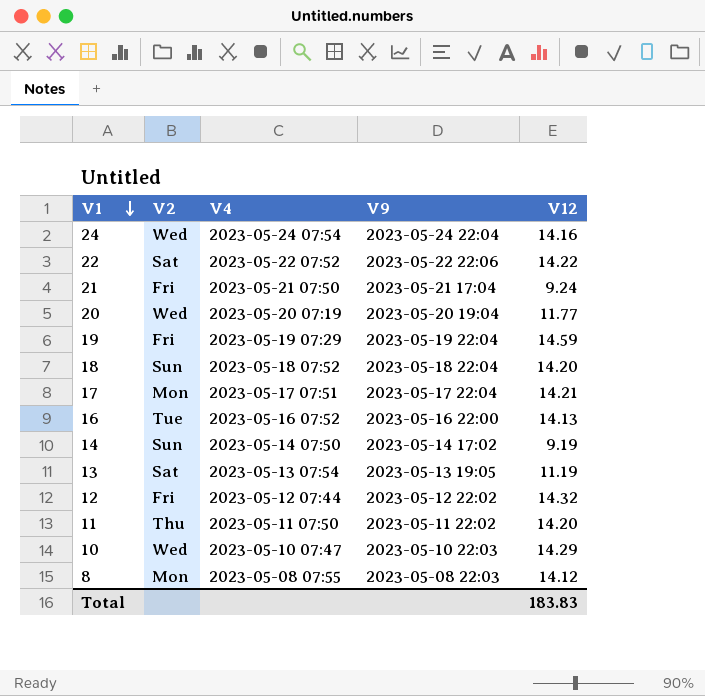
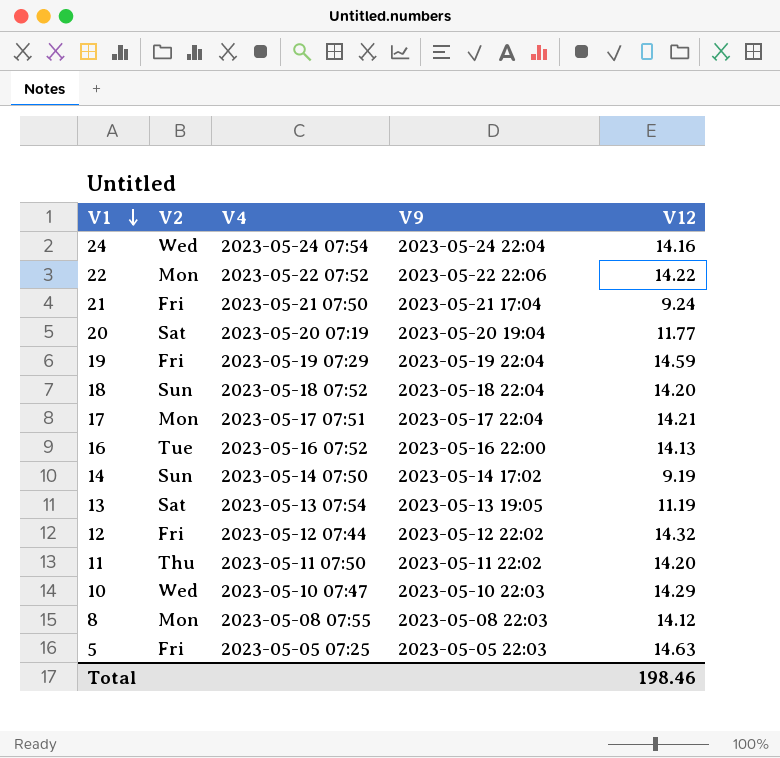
22 | V2: Sat -> Mon
20 | V2: Wed -> Sat
row 5: none -> Fri | 2023-05-05 07:25 | 2023-05-05 22:03 | 14.63
Total | V12: 183.83 -> 198.46

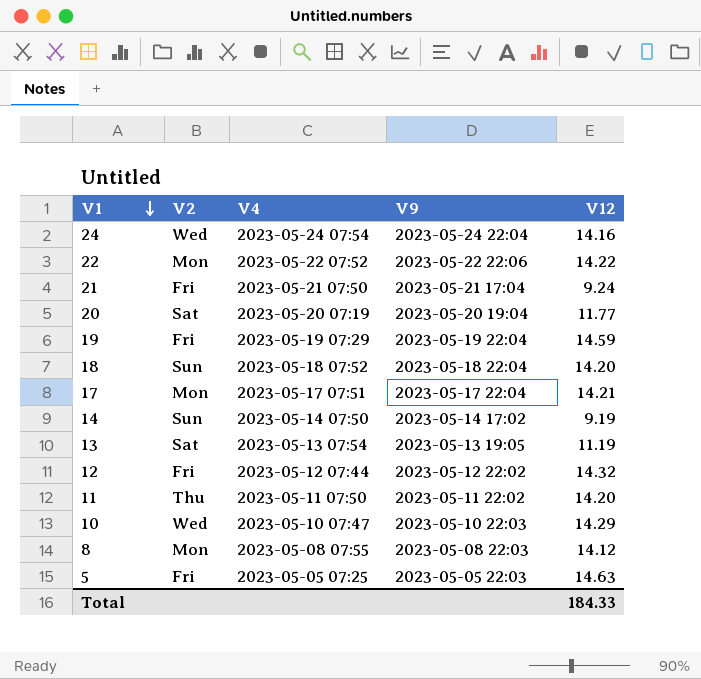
row 16: Tue | 2023-05-16 07:52 | 2023-05-16 22:00 | 14.13 -> none
Total | V12: 198.46 -> 184.33

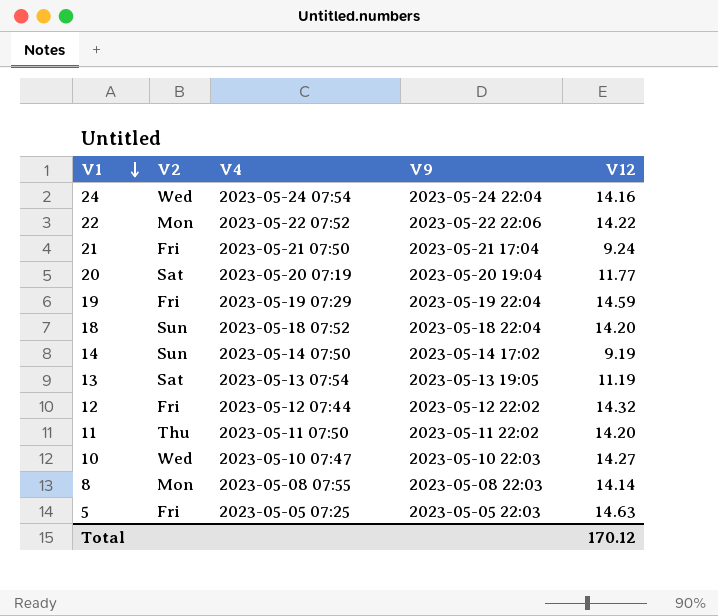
row 17: Mon | 2023-05-17 07:51 | 2023-05-17 22:04 | 14.21 -> none
10 | V12: 14.29 -> 14.27
8 | V12: 14.12 -> 14.14
Total | V12: 184.33 -> 170.12

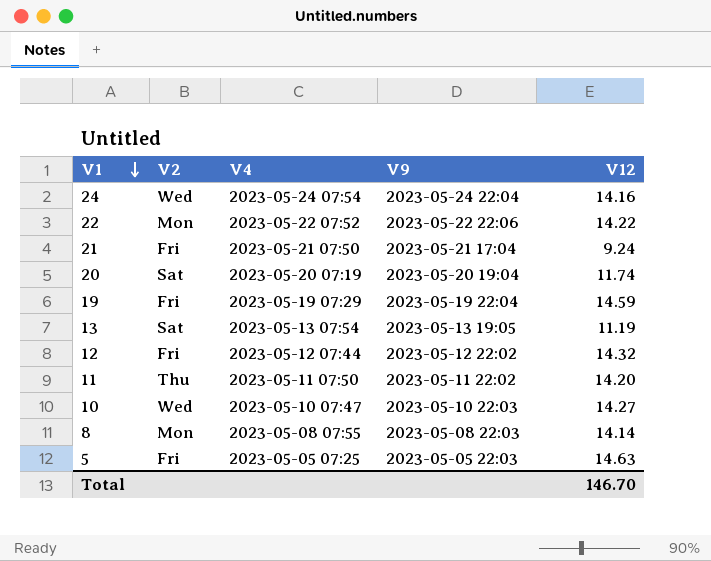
row 18: Sun | 2023-05-18 07:52 | 2023-05-18 22:04 | 14.20 -> none
row 14: Sun | 2023-05-14 07:50 | 2023-05-14 17:02 | 9.19 -> none
20 | V12: 11.77 -> 11.74
Total | V12: 170.12 -> 146.70

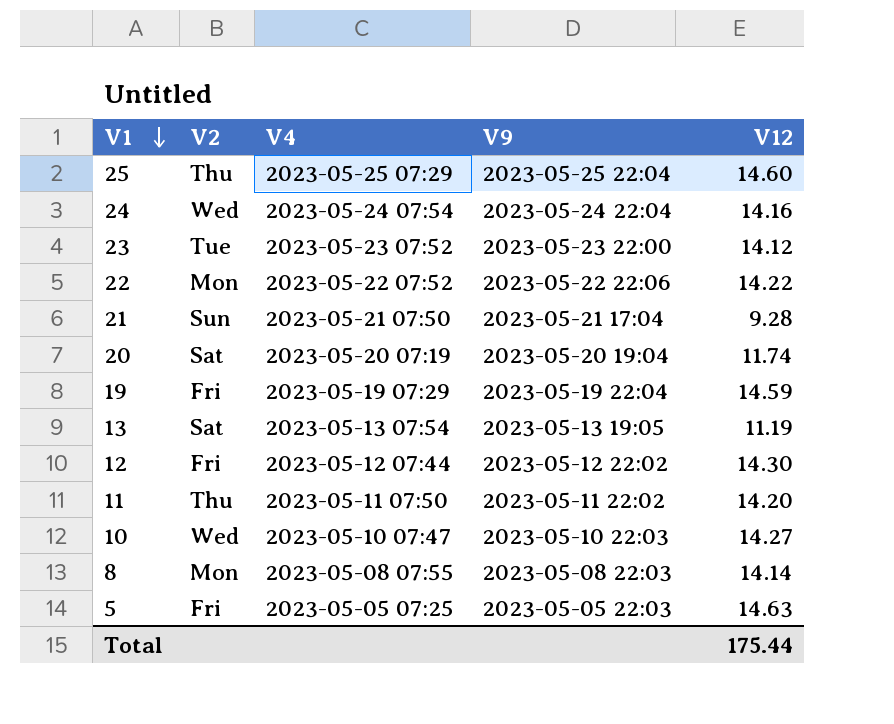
row 25: none -> Thu | 2023-05-25 07:29 | 2023-05-25 22:04 | 14.60
row 23: none -> Tue | 2023-05-23 07:52 | 2023-05-23 22:00 | 14.12
21 | V2: Fri -> Sun
21 | V12: 9.24 -> 9.28
12 | V12: 14.32 -> 14.30
Total | V12: 146.70 -> 175.44

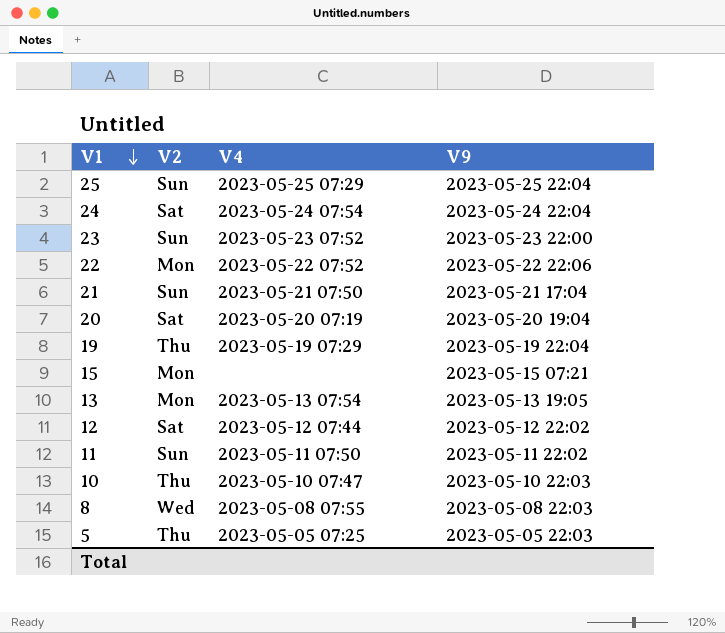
column V12 | position: 5 -> none
25 | V2: Thu -> Sun
24 | V2: Wed -> Sat
23 | V2: Tue -> Sun
19 | V2: Fri -> Thu
row 15: none -> Mon | none | 2023-05-15 07:21
13 | V2: Sat -> Mon
12 | V2: Fri -> Sat
11 | V2: Thu -> Sun
10 | V2: Wed -> Thu
8 | V2: Mon -> Wed
5 | V2: Fri -> Thu

